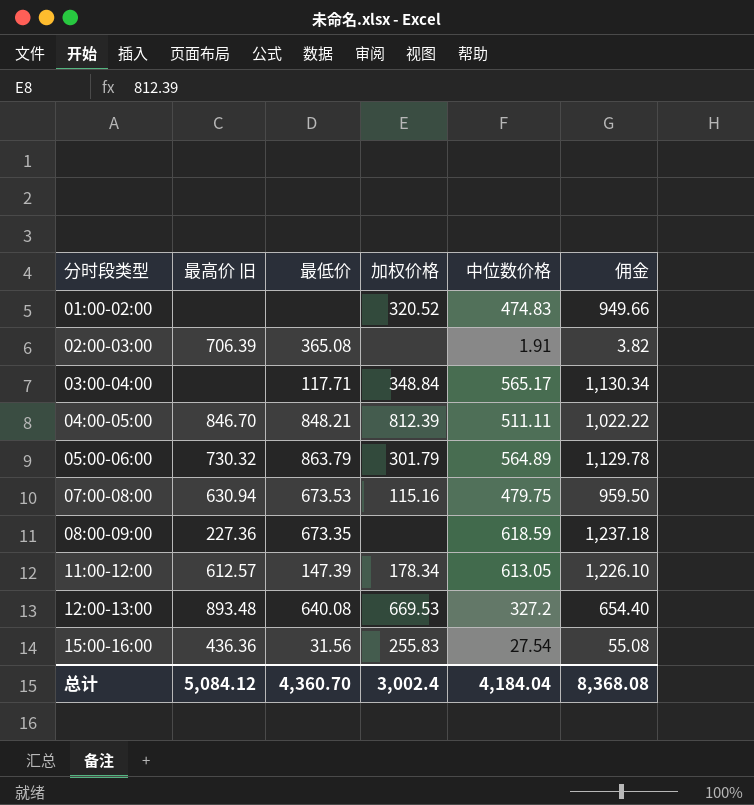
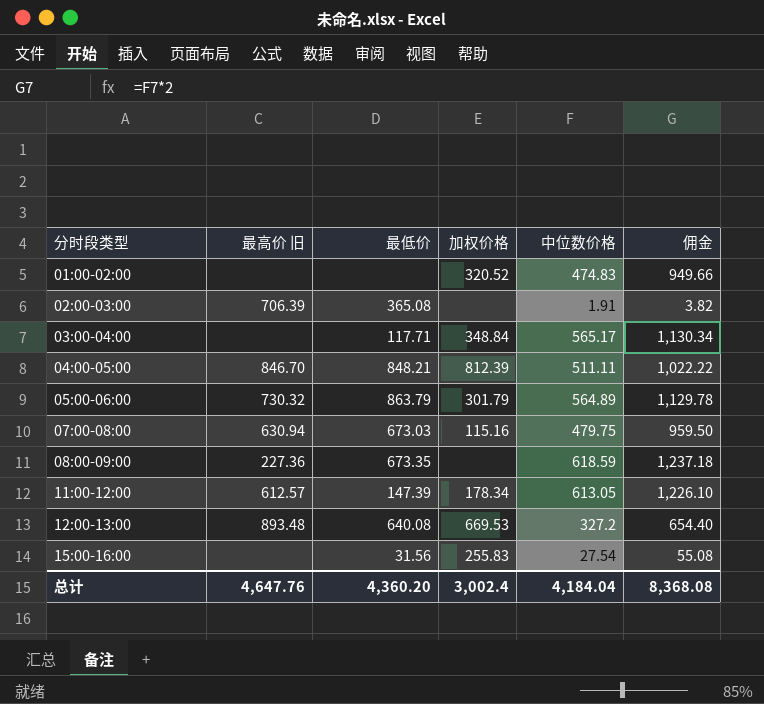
07:00-08:00 | 最低价: 673.53 -> 673.03
15:00-16:00 | 最高价 旧: 436.36 -> none
总计 | 最高价 旧: 5,084.12 -> 4,647.76
总计 | 最低价: 4,360.70 -> 4,360.20

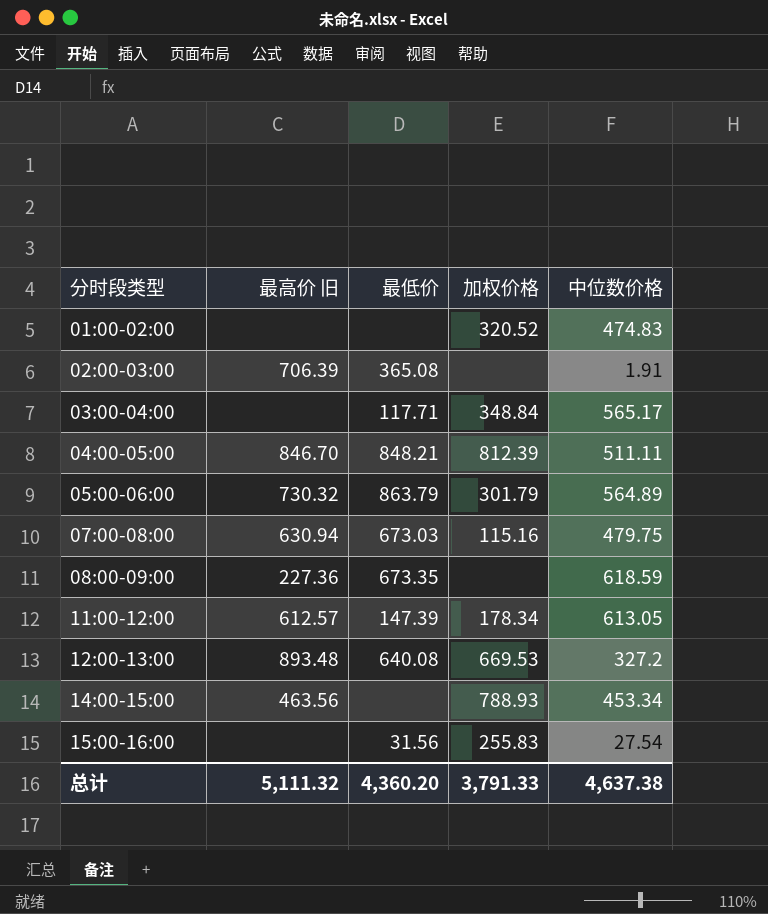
column 佣金 | formula: [中位数价格] * 2 -> none
row 14:00-15:00: none -> 463.56 | none | 788.93 | 453.34
总计 | 最高价 旧: 4,647.76 -> 5,111.32
总计 | 加权价格: 3,002.4 -> 3,791.33
总计 | 中位数价格: 4,184.04 -> 4,637.38

